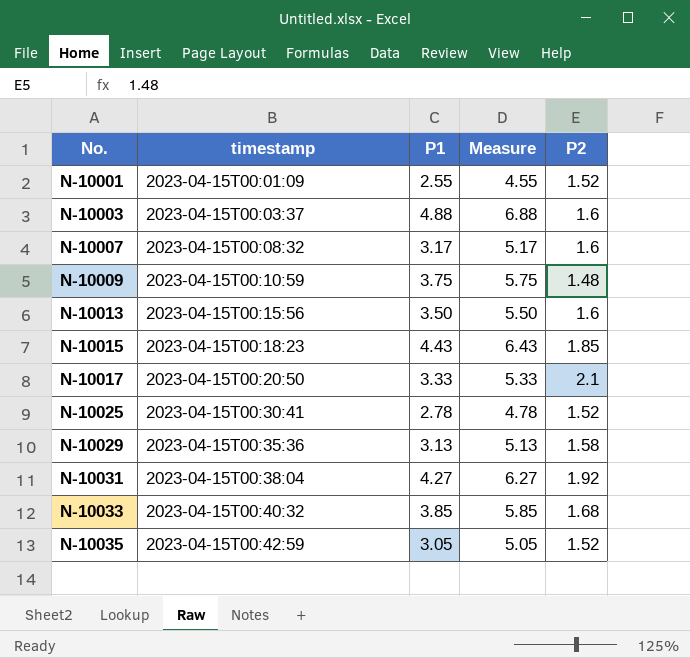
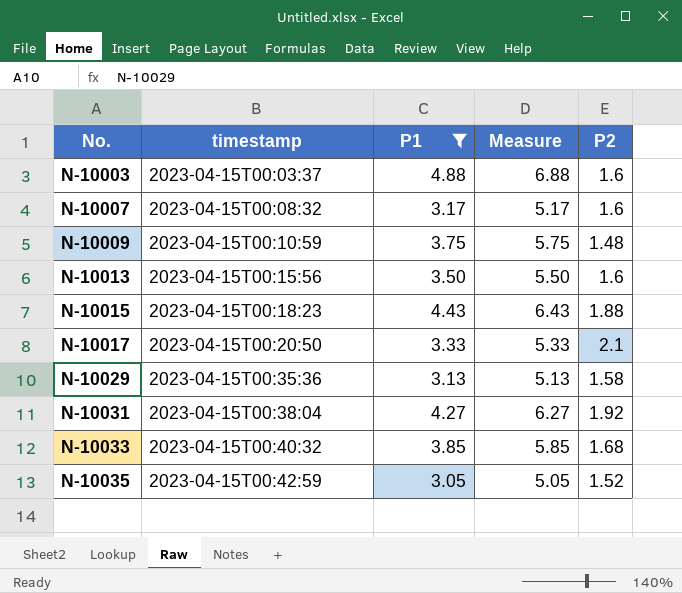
filter: none -> P1 >= 3.05
N-10015 | P2: 1.85 -> 1.88

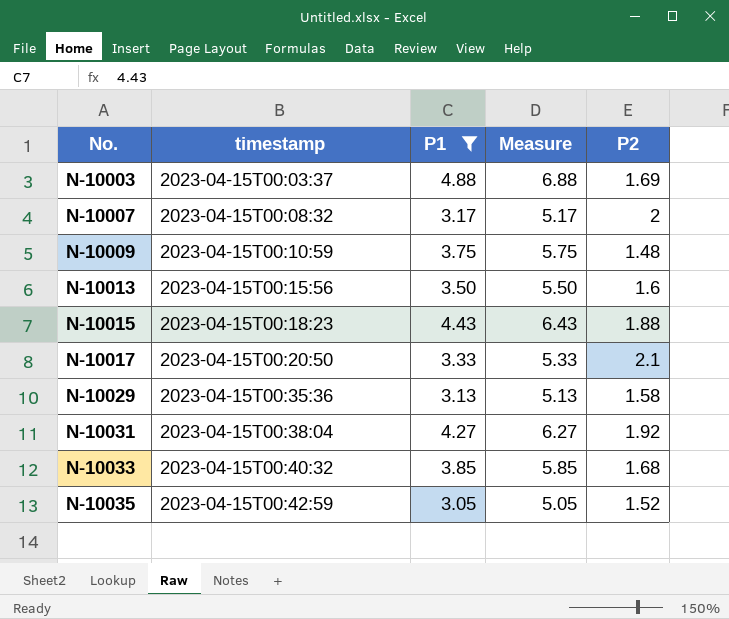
N-10003 | P2: 1.6 -> 1.69
N-10007 | P2: 1.6 -> 2

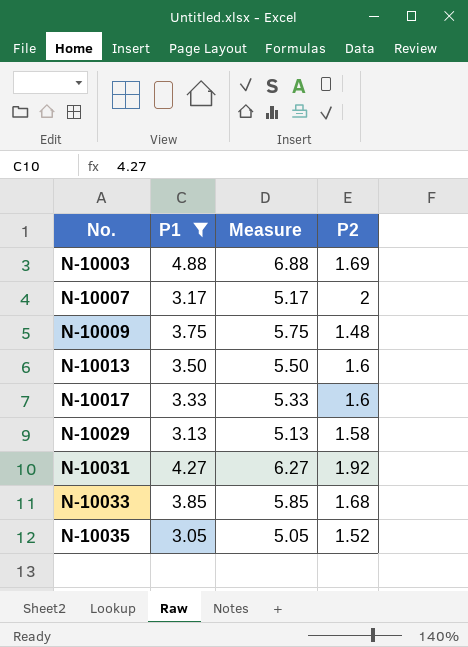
column timestamp | position: 2 -> none
row N-10015: 2023-04-15T00:18:23 | 4.43 | 6.43 | 1.88 -> none
N-10017 | P2: 2.1 -> 1.6

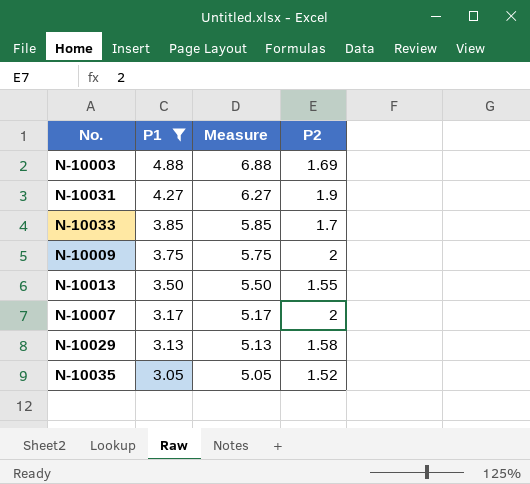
row order: No. ascending -> P1 descending
row N-10017: 3.33 | 5.33 | 1.6 -> none
N-10031 | P2: 1.92 -> 1.9
N-10033 | P2: 1.68 -> 1.7
N-10009 | P2: 1.48 -> 2
N-10013 | P2: 1.6 -> 1.55

